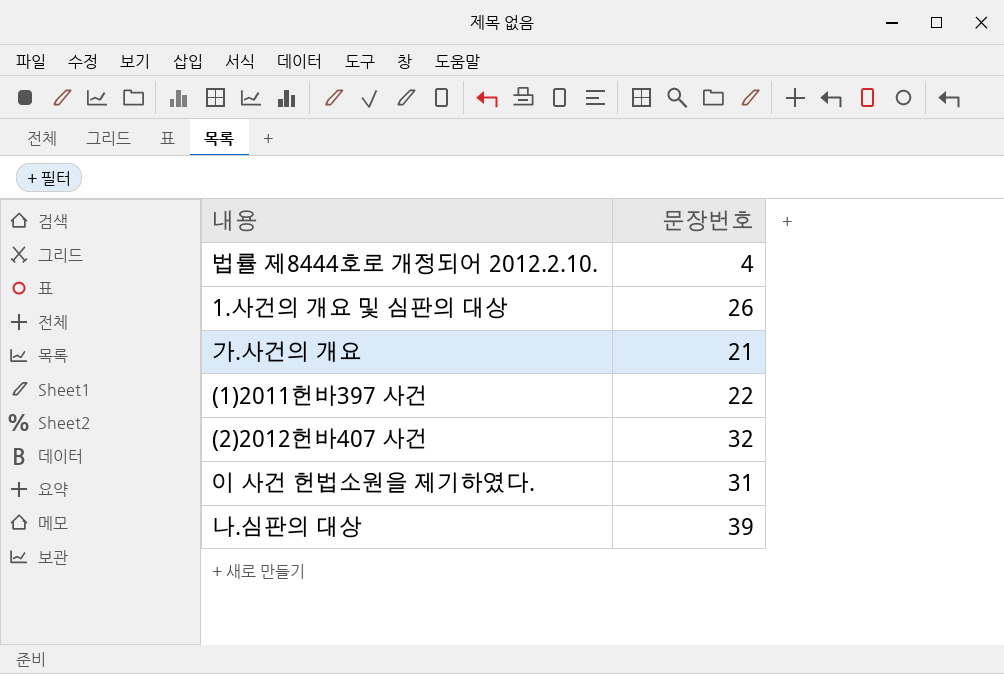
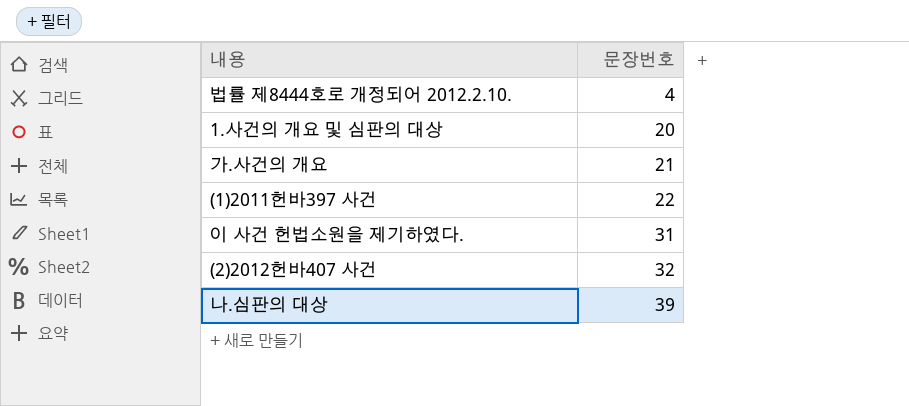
row order: none -> 문장번호 ascending
1.사건의 개요 및 심판의 대상 | 문장번호: 26 -> 20

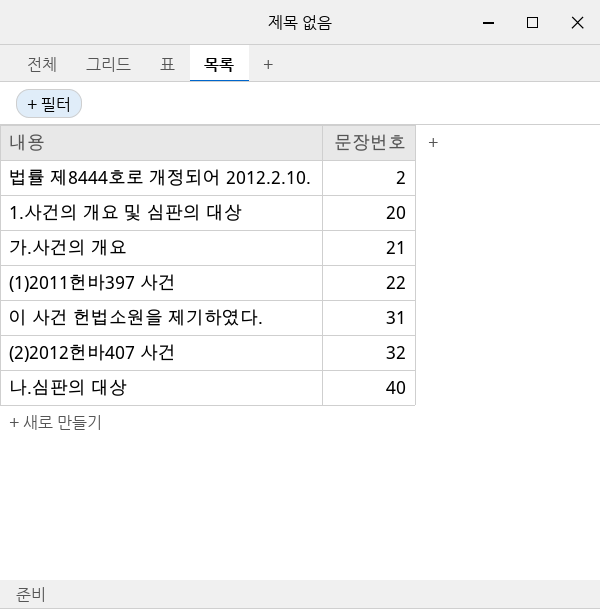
법률 제8444호로 개정되어 2012.2.10. | 문장번호: 4 -> 2
나.심판의 대상 | 문장번호: 39 -> 40

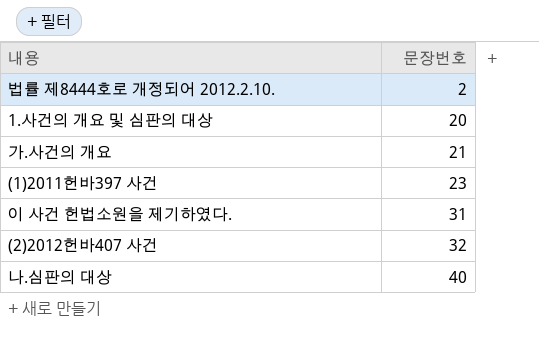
(1)2011헌바397 사건 | 문장번호: 22 -> 23

